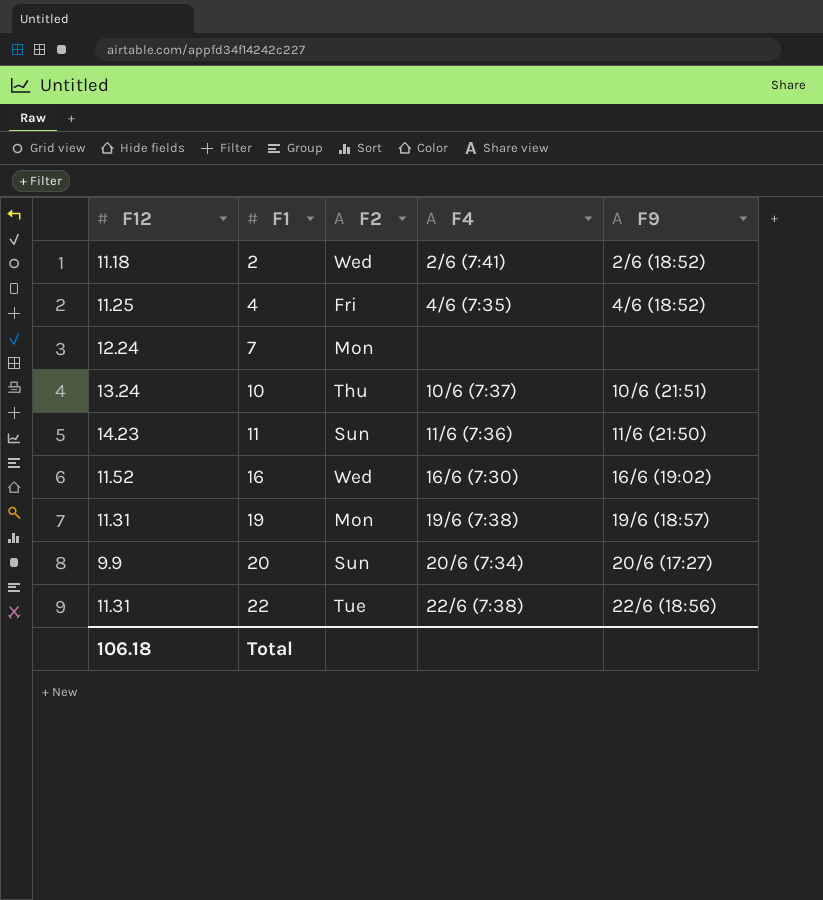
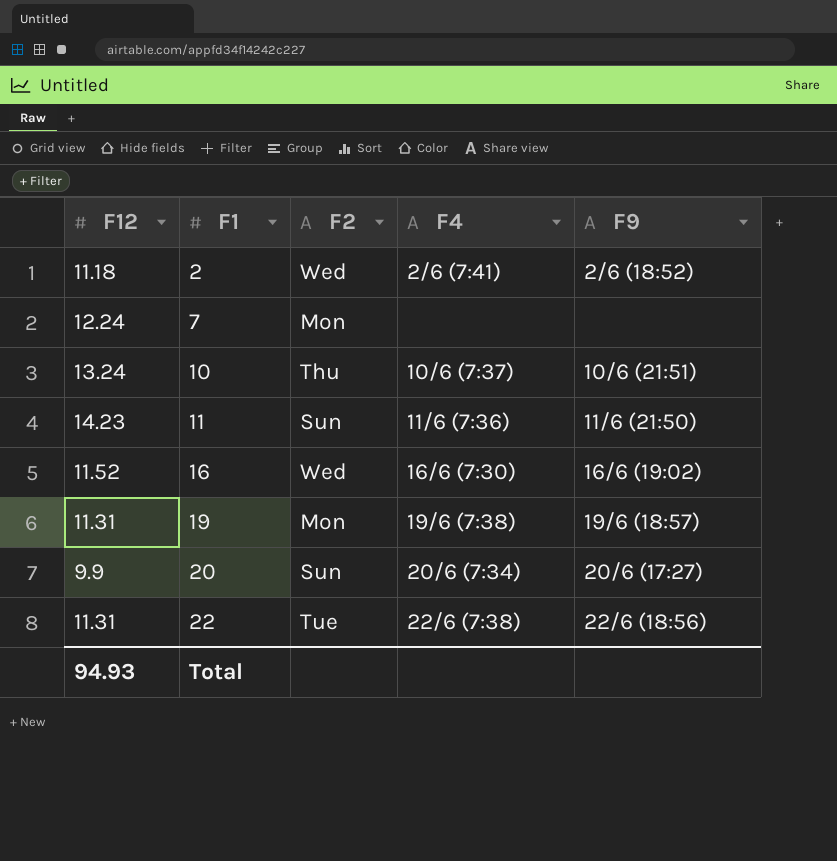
row 4: 11.25 | Fri | 4/6 (7:35) | 4/6 (18:52) -> none
Total | F12: 106.18 -> 94.93

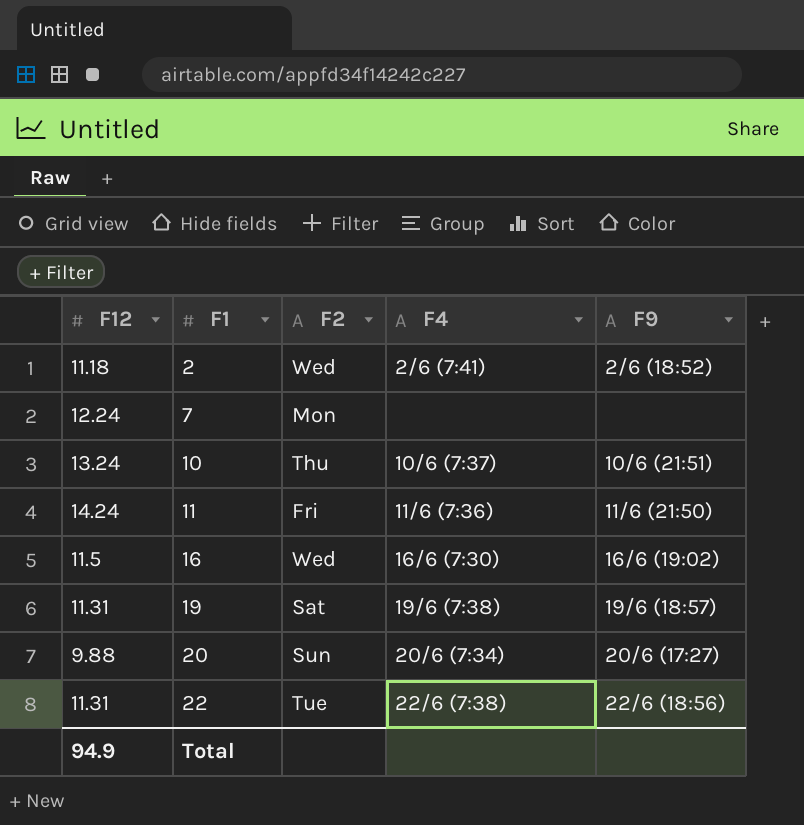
11 | F12: 14.23 -> 14.24
11 | F2: Sun -> Fri
16 | F12: 11.52 -> 11.5
19 | F2: Mon -> Sat
20 | F12: 9.9 -> 9.88
Total | F12: 94.93 -> 94.9

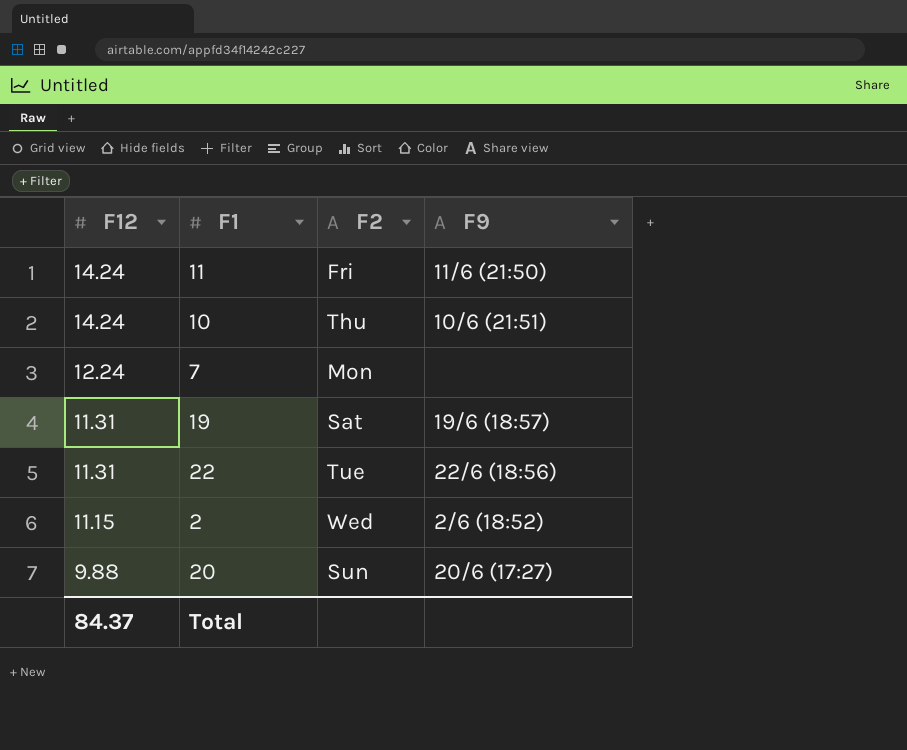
row order: F1 ascending -> F12 descending
column F4 | position: 4 -> none
row 16: 11.5 | Wed | 16/6 (7:30) | 16/6 (19:02) -> none
10 | F12: 13.24 -> 14.24
2 | F12: 11.18 -> 11.15
Total | F12: 94.9 -> 84.37

